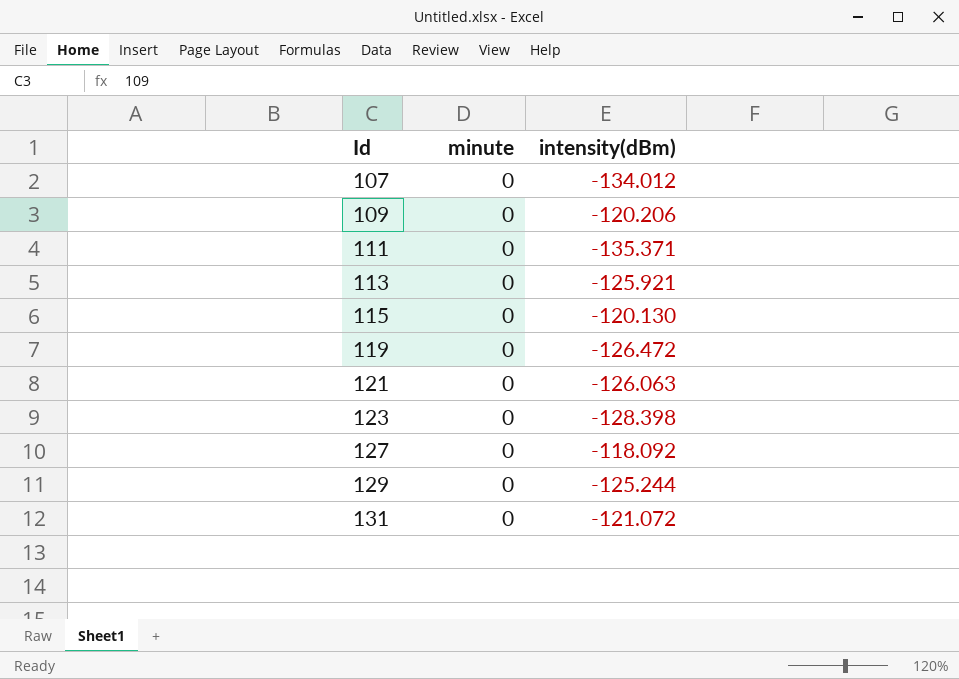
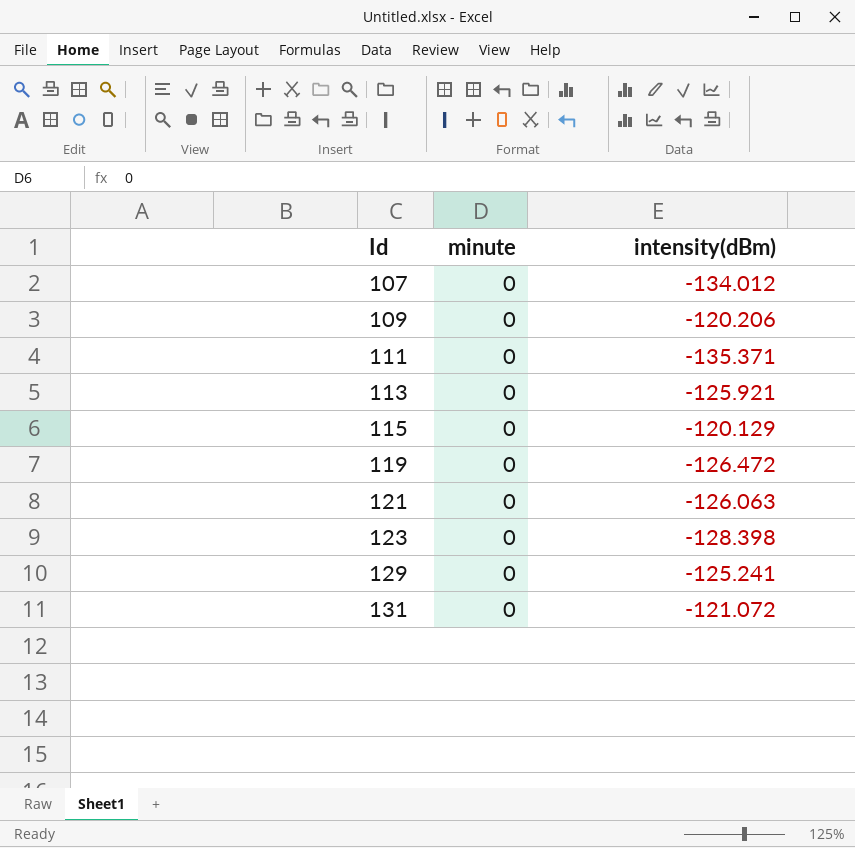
row 127: 0 | -118.092 -> none
115 | intensity(dBm): -120.130 -> -120.129
129 | intensity(dBm): -125.244 -> -125.241

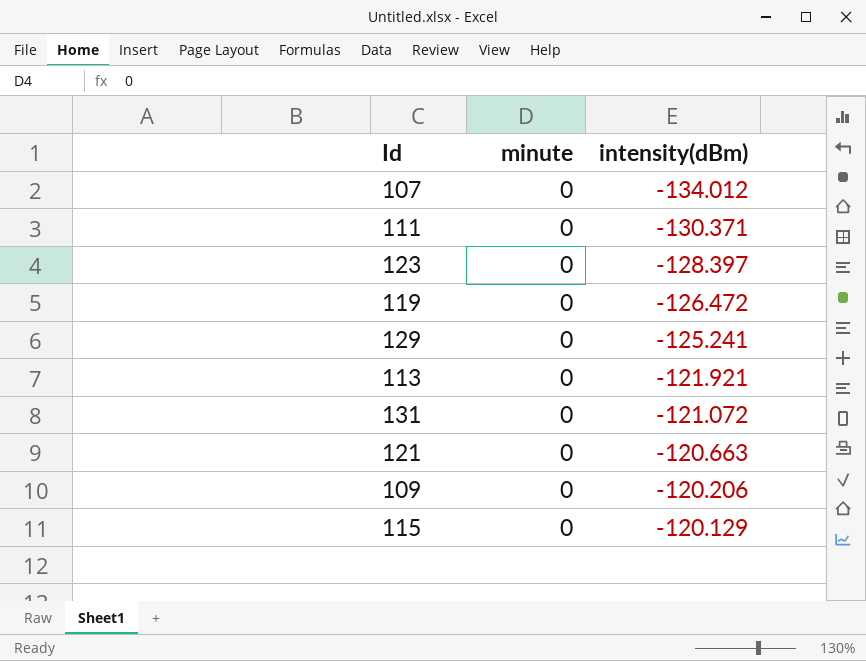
row order: Id ascending -> intensity(dBm) ascending
111 | intensity(dBm): -135.371 -> -130.371
123 | intensity(dBm): -128.398 -> -128.397
113 | intensity(dBm): -125.921 -> -121.921
121 | intensity(dBm): -126.063 -> -120.663

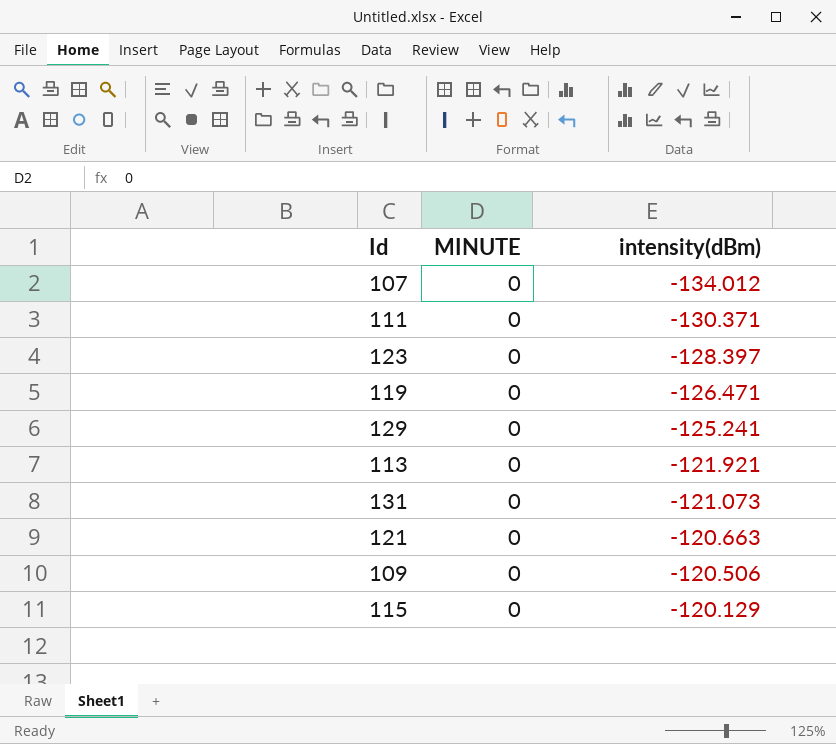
column name: minute -> MINUTE
119 | intensity(dBm): -126.472 -> -126.471
131 | intensity(dBm): -121.072 -> -121.073
109 | intensity(dBm): -120.206 -> -120.506

